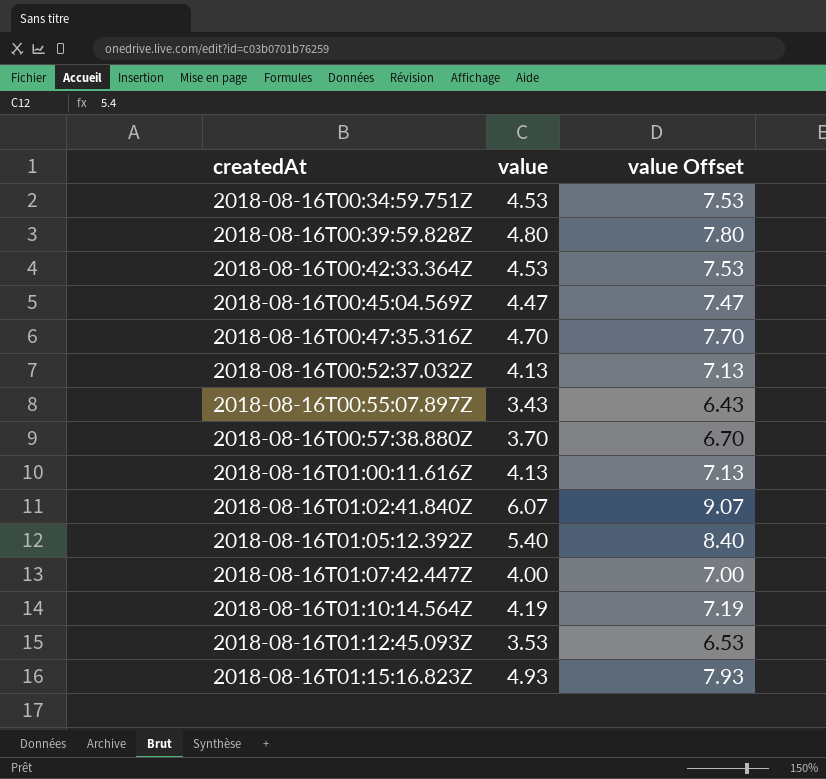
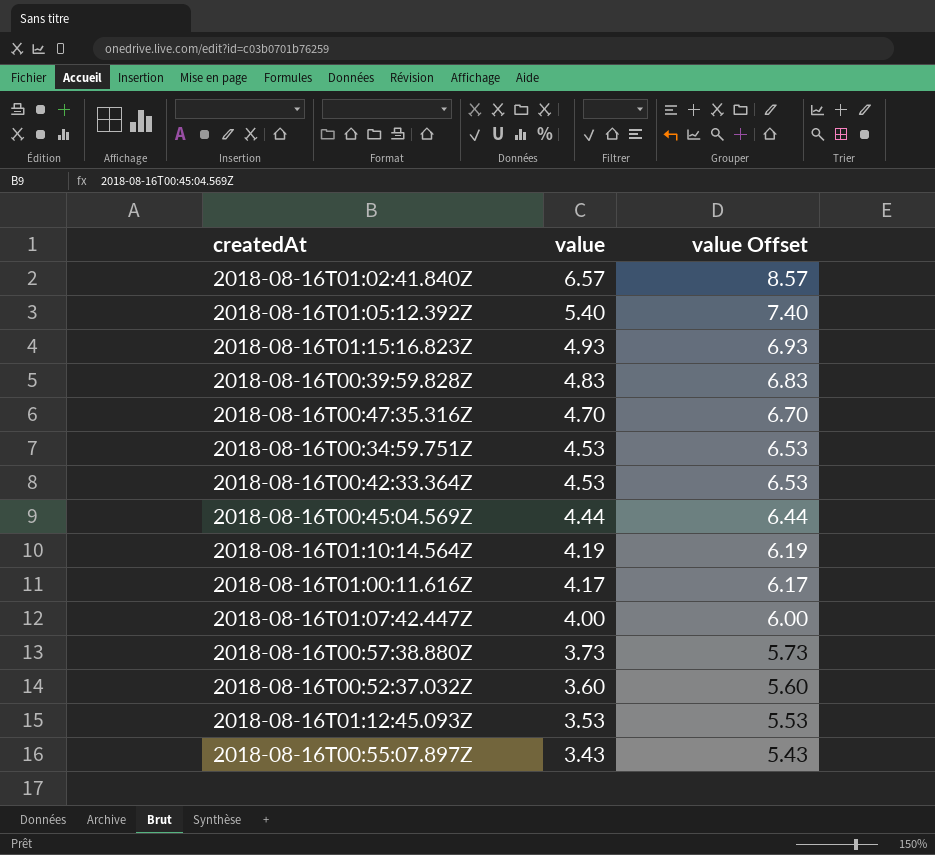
row order: createdAt ascending -> value descending
column value Offset | formula: [value] + 3 -> [value] + 2
2018-08-16T01:02:41.840Z | value: 6.07 -> 6.57
2018-08-16T00:39:59.828Z | value: 4.80 -> 4.83
2018-08-16T00:45:04.569Z | value: 4.47 -> 4.44
2018-08-16T01:00:11.616Z | value: 4.13 -> 4.17
2018-08-16T00:57:38.880Z | value: 3.70 -> 3.73
2018-08-16T00:52:37.032Z | value: 4.13 -> 3.60

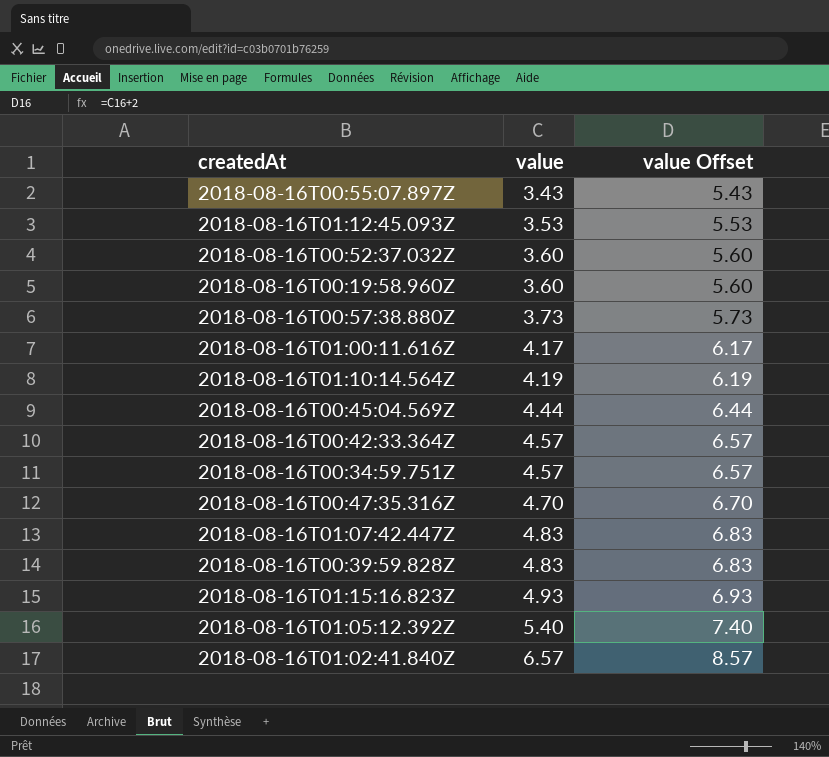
row order: value descending -> value ascending
row 2018-08-16T00:19:58.960Z: none -> 3.60 | 5.60
2018-08-16T00:42:33.364Z | value: 4.53 -> 4.57
2018-08-16T00:42:33.364Z | value Offset: 6.53 -> 6.57
2018-08-16T00:34:59.751Z | value: 4.53 -> 4.57
2018-08-16T00:34:59.751Z | value Offset: 6.53 -> 6.57
2018-08-16T01:07:42.447Z | value: 4.00 -> 4.83
2018-08-16T01:07:42.447Z | value Offset: 6.00 -> 6.83

